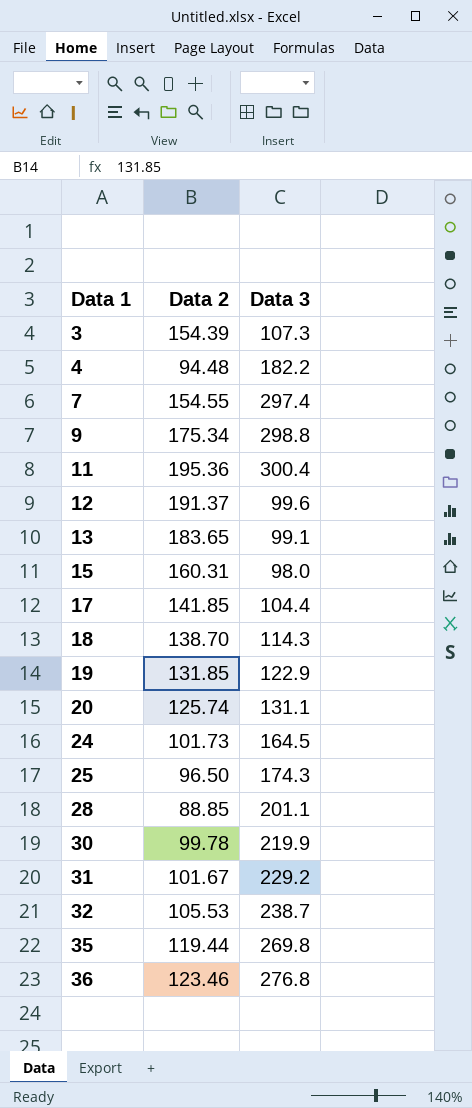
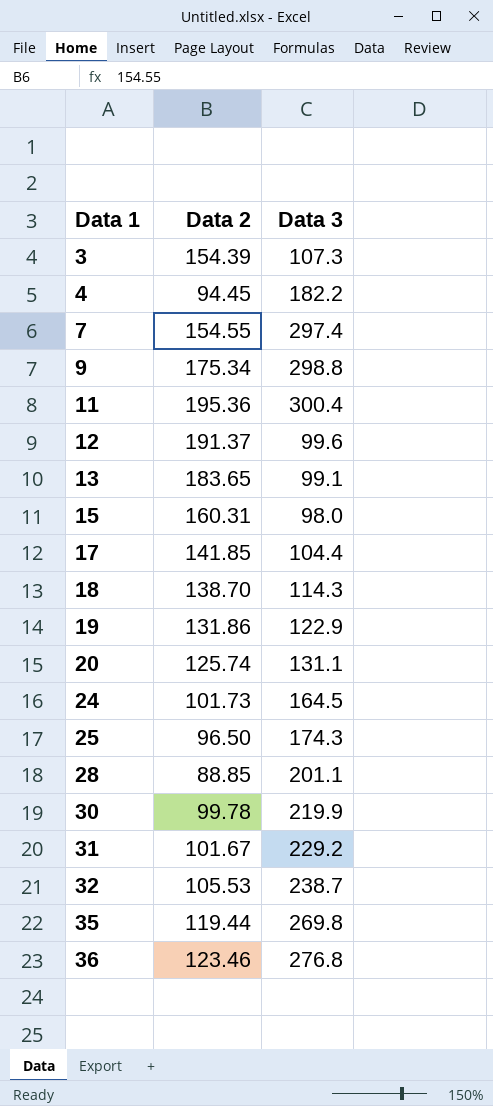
4 | Data 2: 94.48 -> 94.45
19 | Data 2: 131.85 -> 131.86

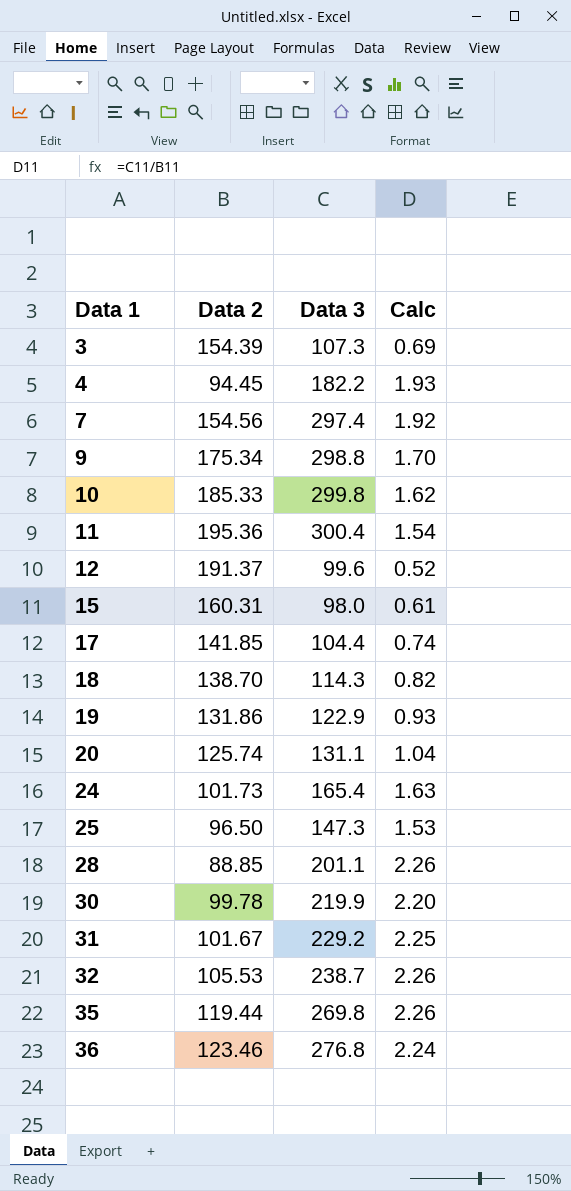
column Calc | formula: none -> [Data 3] / [Data 2]
row 13: 183.65 | 99.1 -> none
7 | Data 2: 154.55 -> 154.56
row 10: none -> 185.33 | 299.8 | 1.62
24 | Data 3: 164.5 -> 165.4
25 | Data 3: 174.3 -> 147.3

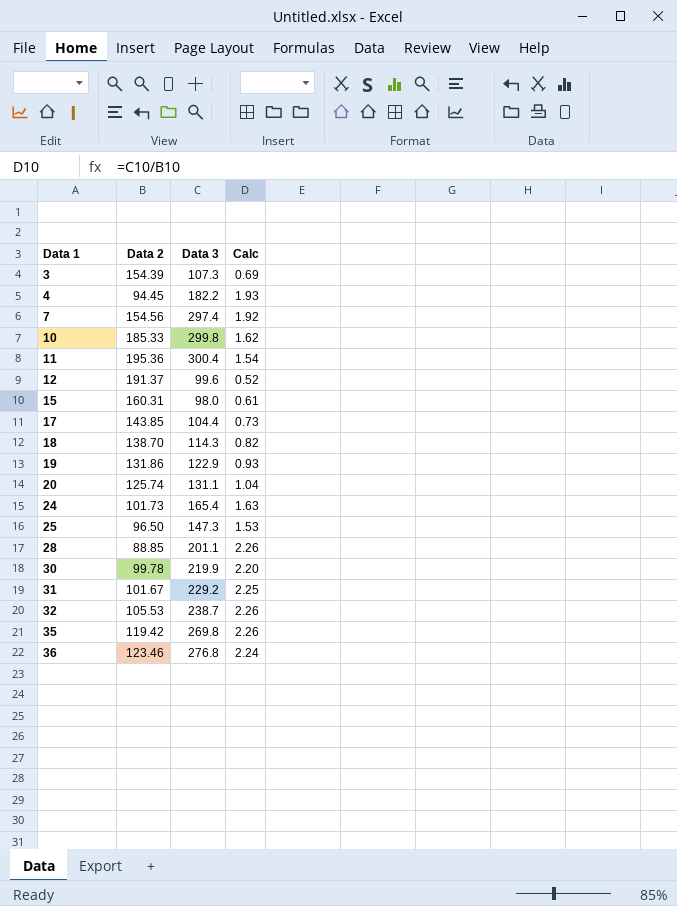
row 9: 175.34 | 298.8 | 1.70 -> none
17 | Data 2: 141.85 -> 143.85
17 | Calc: 0.74 -> 0.73
35 | Data 2: 119.44 -> 119.42

